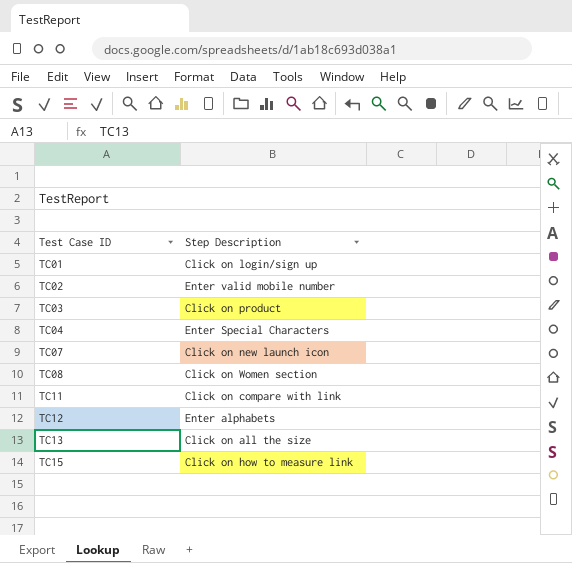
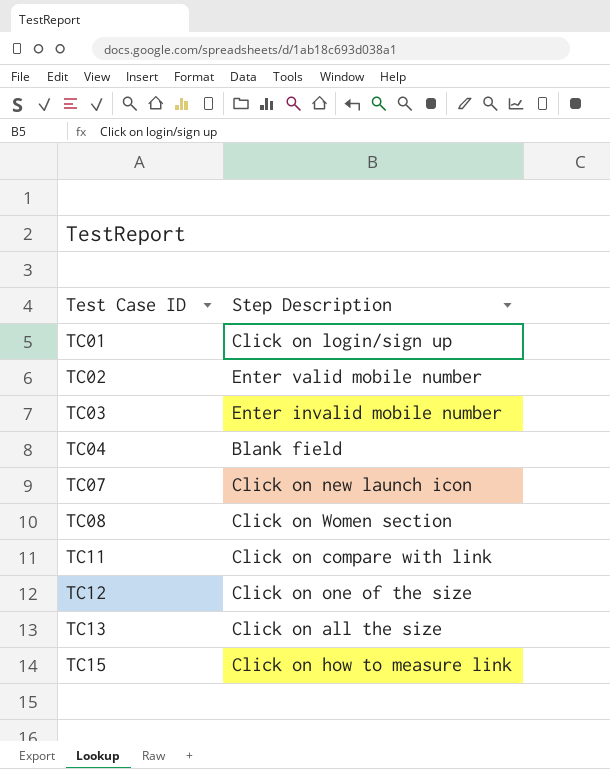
TC03 | Step Description: Click on product -> Enter invalid mobile number
TC04 | Step Description: Enter Special Characters -> Blank field
TC12 | Step Description: Enter alphabets -> Click on one of the size

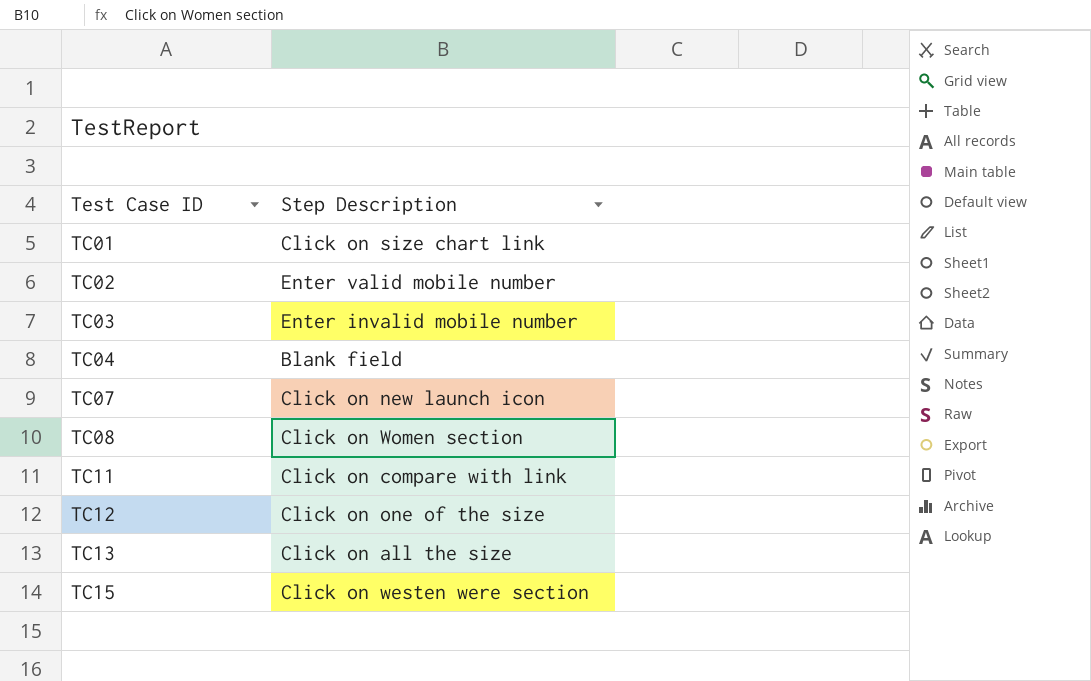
TC01 | Step Description: Click on login/sign up -> Click on size chart link
TC15 | Step Description: Click on how to measure link -> Click on westen were section

